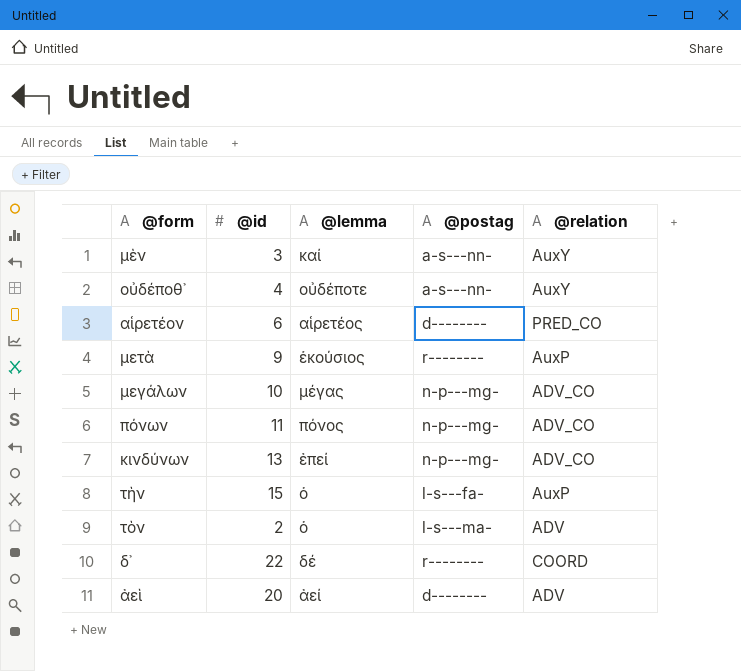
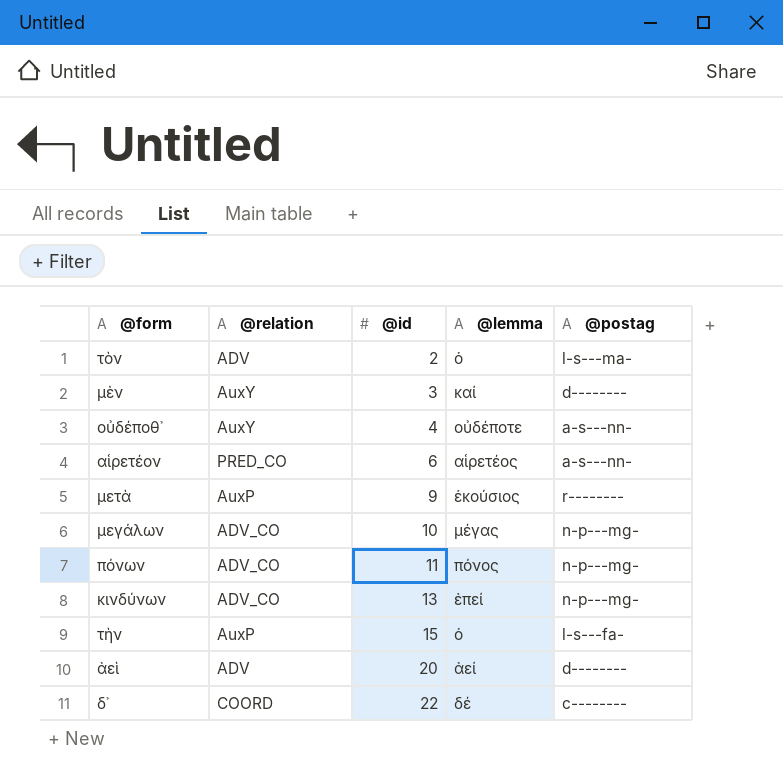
row order: none -> @id ascending
column @relation | position: 5 -> 2
μὲν | @postag: a-s---nn- -> d--------
αἱρετέον | @postag: d-------- -> a-s---nn-
δ᾽ | @postag: r-------- -> c--------

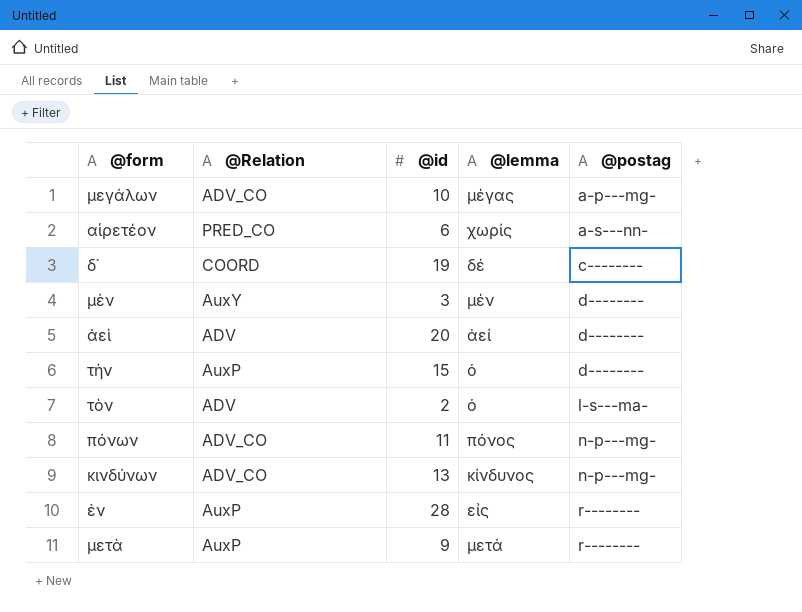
row order: @id ascending -> @postag ascending
column name: @relation -> @Relation
row οὐδέποθ᾽: AuxY | 4 | οὐδέποτε | a-s---nn- -> none
μεγάλων | @postag: n-p---mg- -> a-p---mg-
αἱρετέον | @lemma: αἱρετέος -> χωρίς
δ᾽ | @id: 22 -> 19
μὲν | @lemma: καί -> μέν
τὴν | @postag: l-s---fa- -> d--------
κινδύνων | @lemma: ἐπεί -> κίνδυνος
row ἐν: none -> AuxP | 28 | εἰς | r--------
μετὰ | @lemma: ἑκούσιος -> μετά

